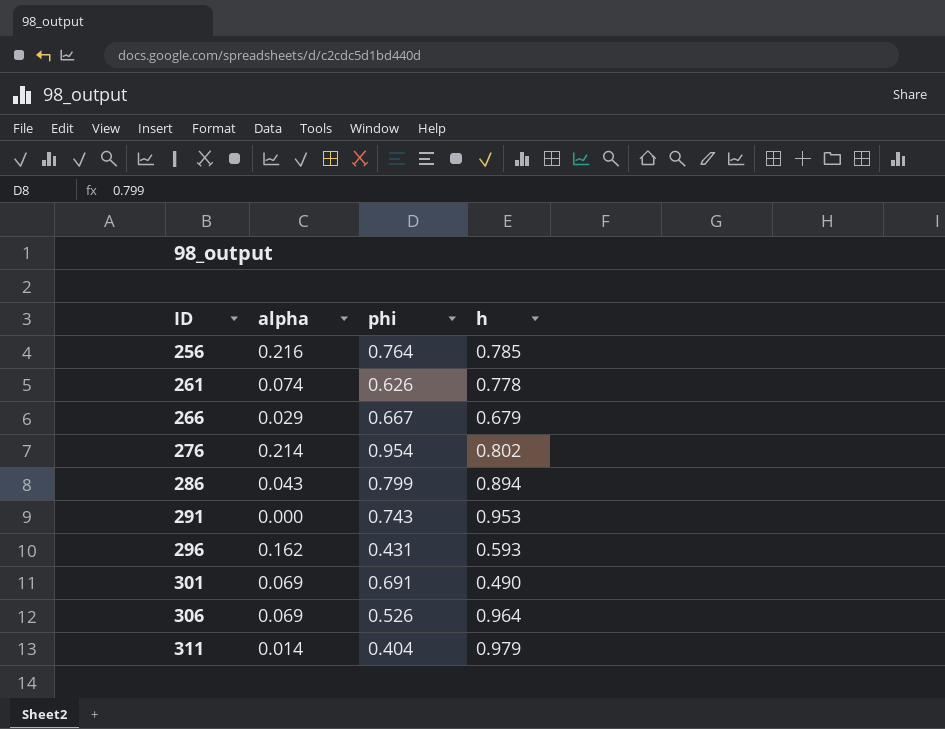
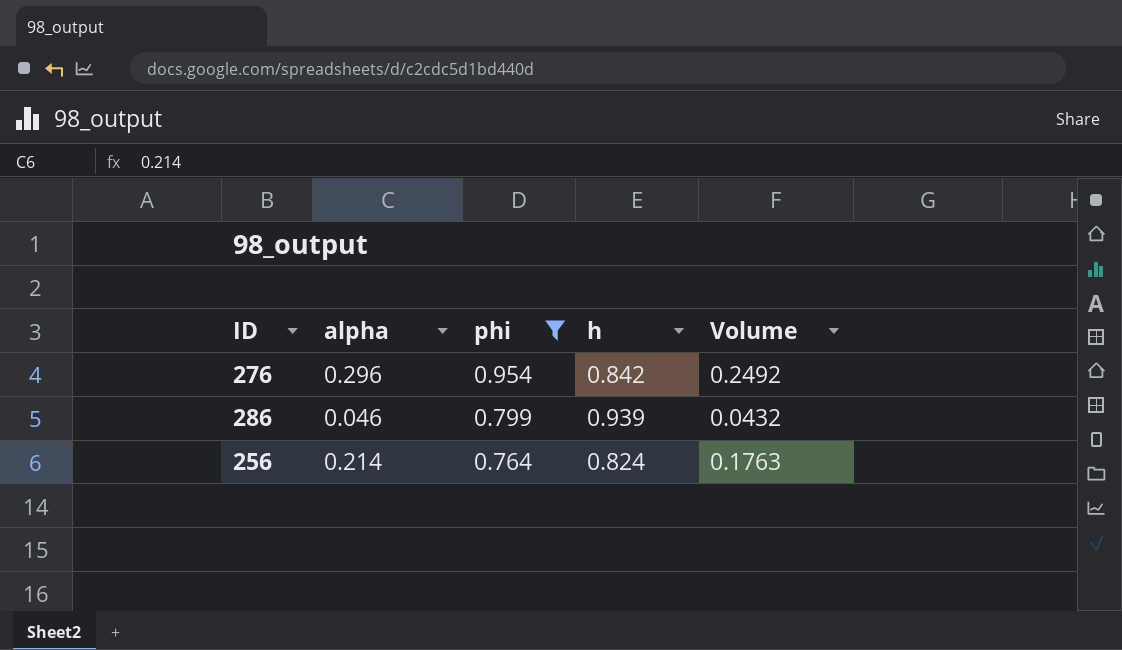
filter: none -> phi >= 0.764
row order: ID ascending -> phi descending
column Volume | formula: none -> [alpha] * [h]
276 | alpha: 0.214 -> 0.296
276 | h: 0.802 -> 0.842
286 | alpha: 0.043 -> 0.046
286 | h: 0.894 -> 0.939
256 | alpha: 0.216 -> 0.214
256 | h: 0.785 -> 0.824

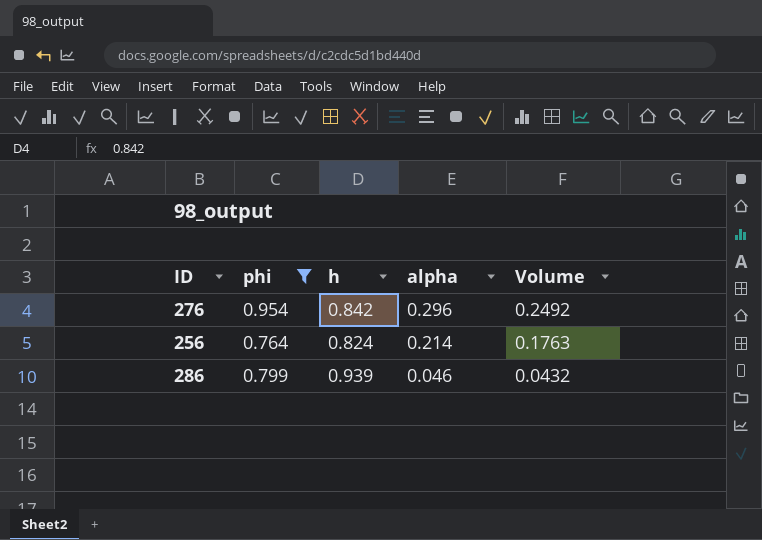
row order: phi descending -> alpha descending
column alpha | position: 2 -> 4

